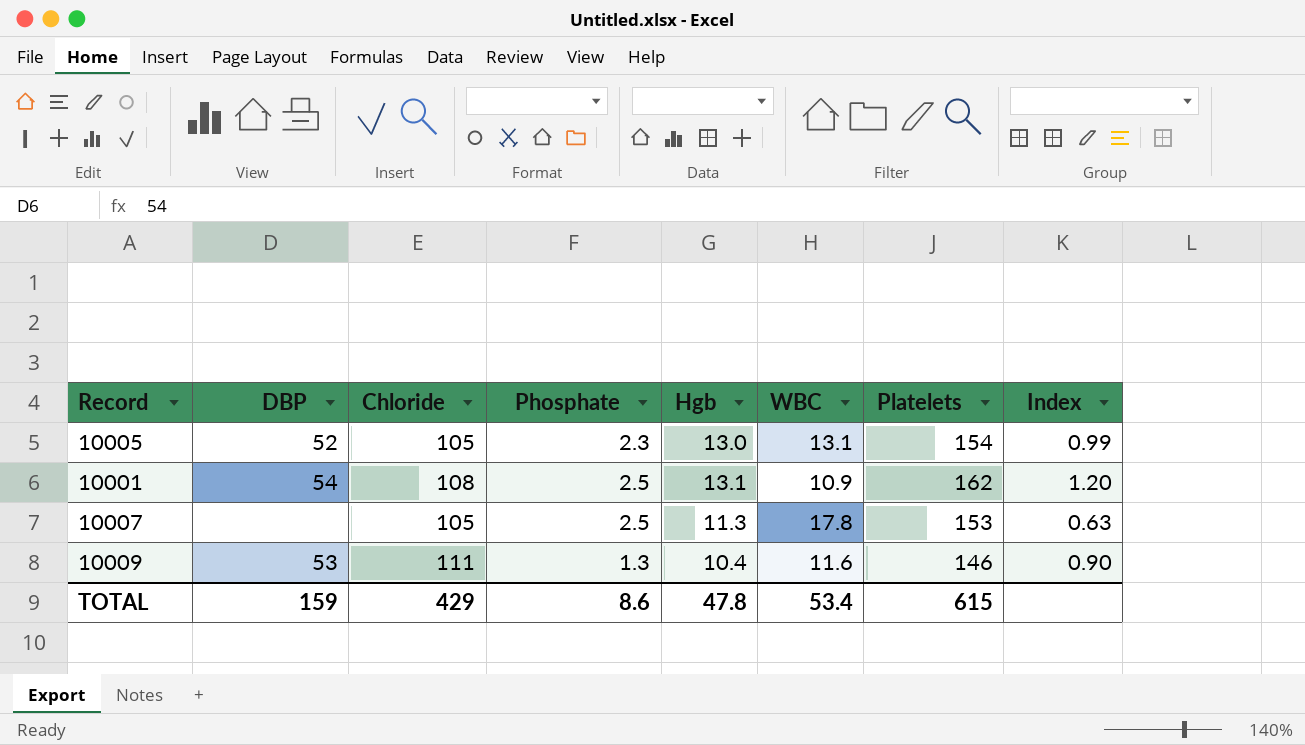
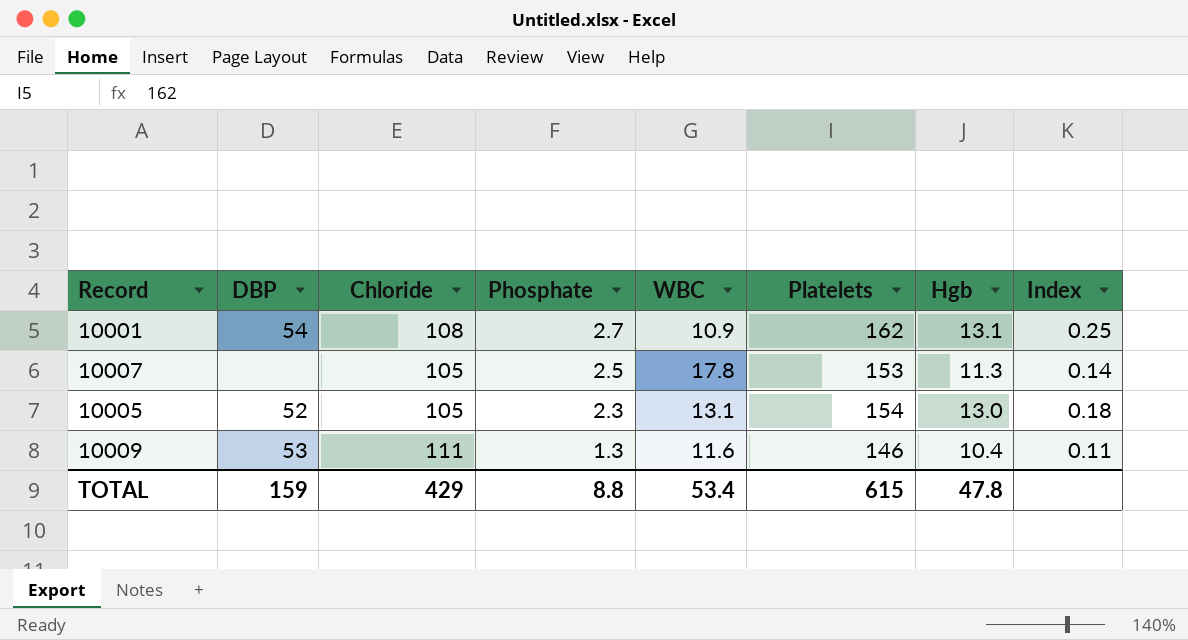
row order: none -> Phosphate descending
column Hgb | position: 5 -> 7
column Index | formula: [Hgb] / [WBC] -> [Phosphate] / [WBC]
10001 | Phosphate: 2.5 -> 2.7
TOTAL | Phosphate: 8.6 -> 8.8

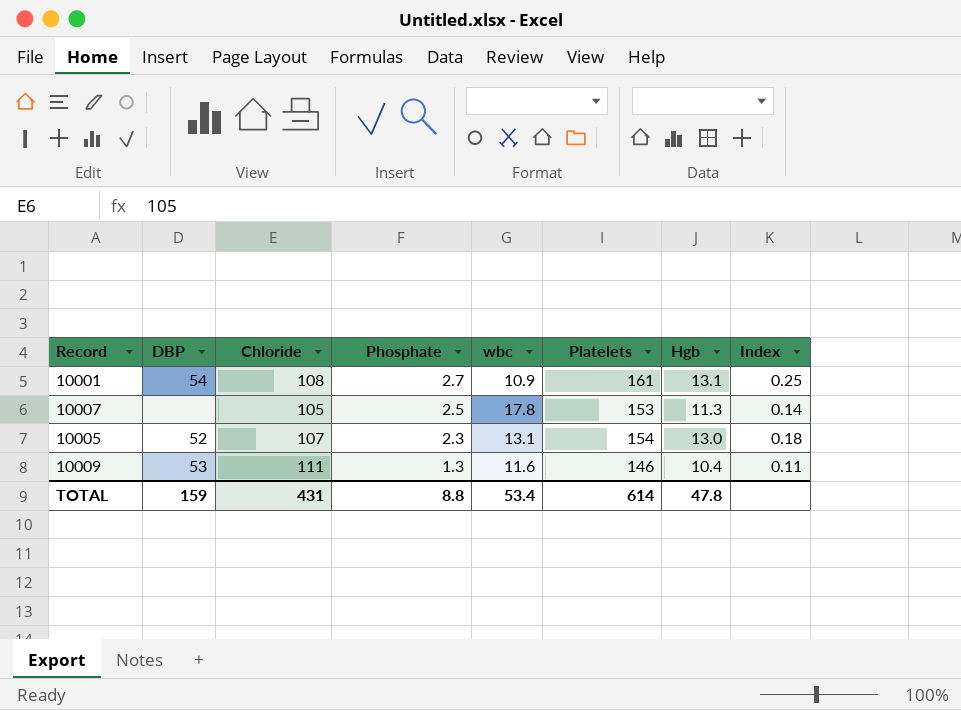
column name: WBC -> wbc
10001 | Platelets: 162 -> 161
10005 | Chloride: 105 -> 107
TOTAL | Chloride: 429 -> 431
TOTAL | Platelets: 615 -> 614

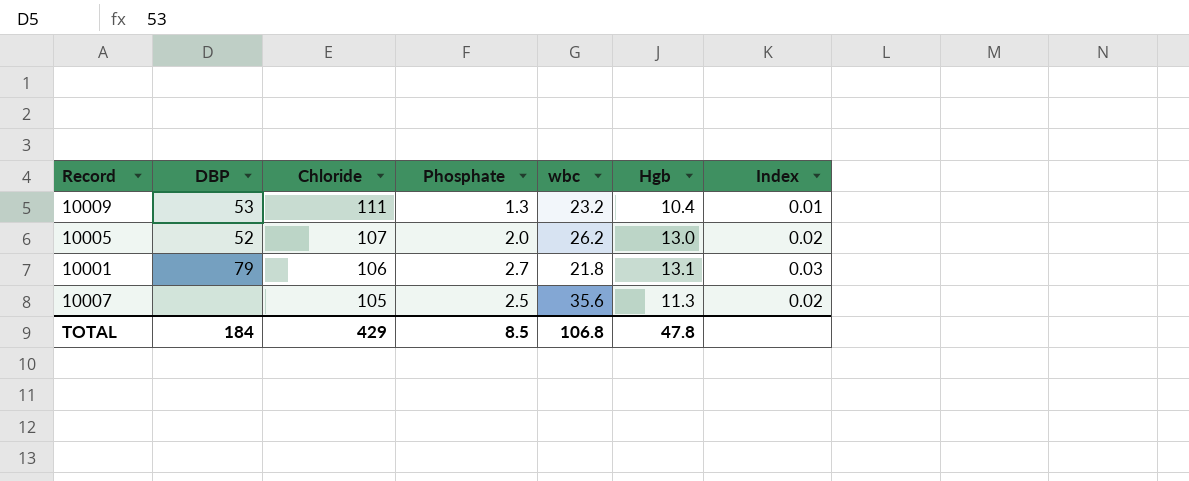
row order: Phosphate descending -> Chloride descending
column Platelets | position: 6 -> none
column Index | formula: [Phosphate] / [wbc] -> [Phosphate] / [Chloride]
10009 | wbc: 11.6 -> 23.2
10005 | Phosphate: 2.3 -> 2.0
10005 | wbc: 13.1 -> 26.2
10001 | DBP: 54 -> 79
10001 | Chloride: 108 -> 106
10001 | wbc: 10.9 -> 21.8
10007 | wbc: 17.8 -> 35.6
TOTAL | DBP: 159 -> 184
TOTAL | Chloride: 431 -> 429
TOTAL | Phosphate: 8.8 -> 8.5
TOTAL | wbc: 53.4 -> 106.8

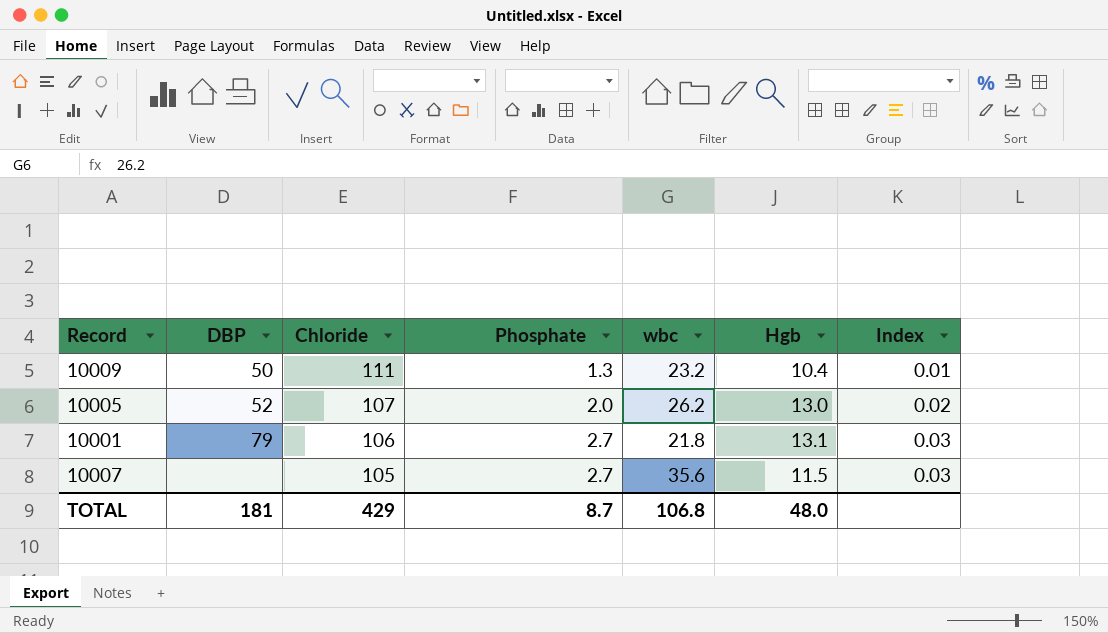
10009 | DBP: 53 -> 50
10007 | Phosphate: 2.5 -> 2.7
10007 | Hgb: 11.3 -> 11.5
10007 | Index: 0.02 -> 0.03
TOTAL | DBP: 184 -> 181
TOTAL | Phosphate: 8.5 -> 8.7
TOTAL | Hgb: 47.8 -> 48.0

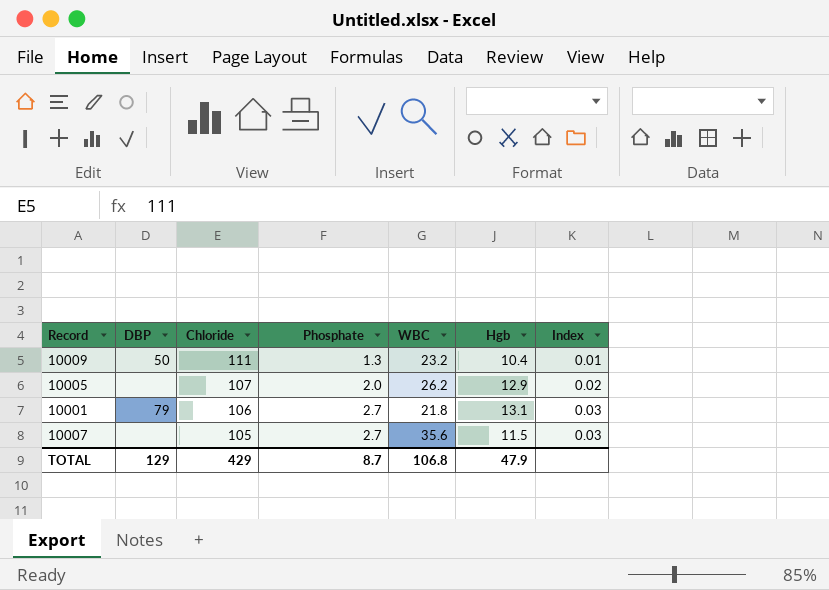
column name: wbc -> WBC
10005 | DBP: 52 -> none
10005 | Hgb: 13.0 -> 12.9
TOTAL | DBP: 181 -> 129
TOTAL | Hgb: 48.0 -> 47.9

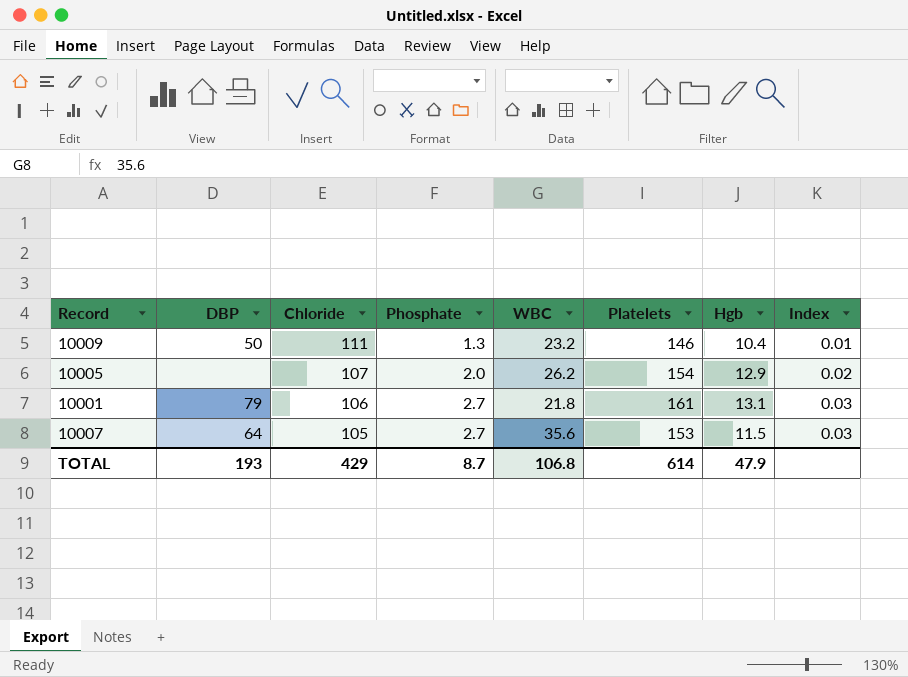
column Platelets | position: none -> 6
10007 | DBP: none -> 64
TOTAL | DBP: 129 -> 193

